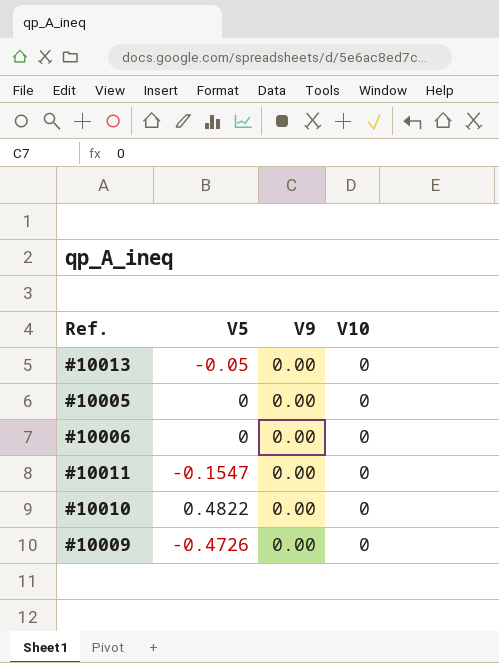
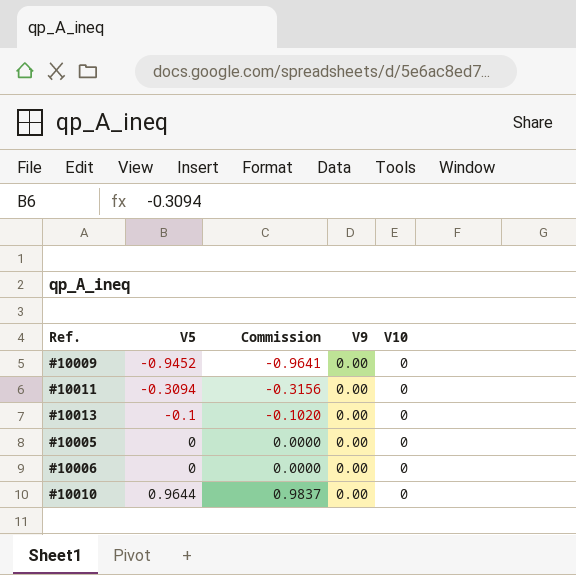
row order: none -> V5 ascending
column Commission | formula: none -> [V5] * 1.02
#10009 | V5: -0.4726 -> -0.9452
#10011 | V5: -0.1547 -> -0.3094
#10013 | V5: -0.05 -> -0.1
#10010 | V5: 0.4822 -> 0.9644

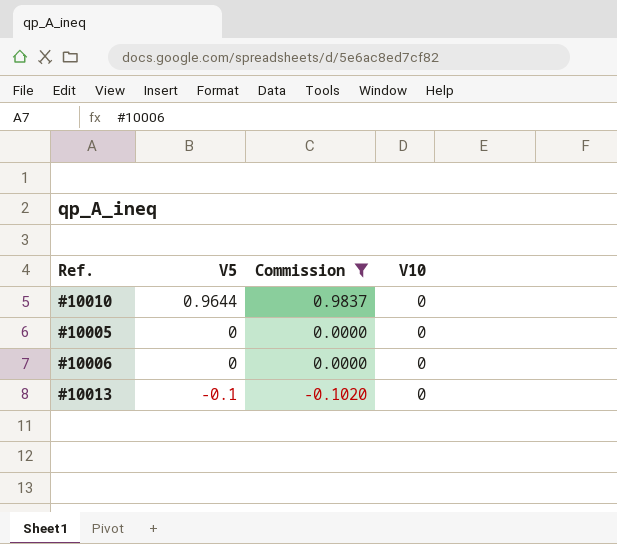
filter: none -> Commission >= -0.1020
row order: V5 ascending -> V5 descending
column V9 | position: 4 -> none

